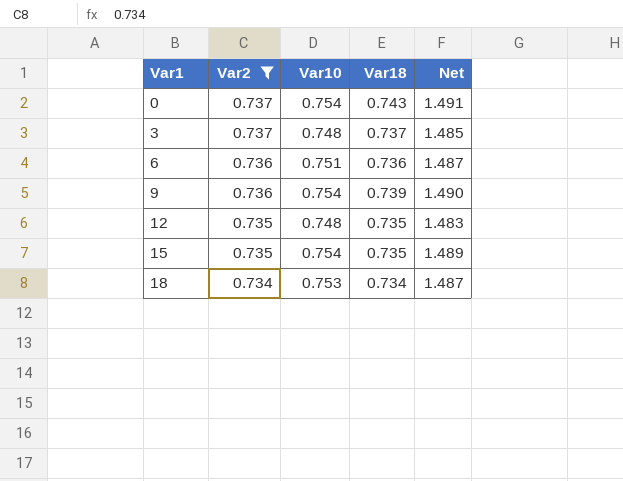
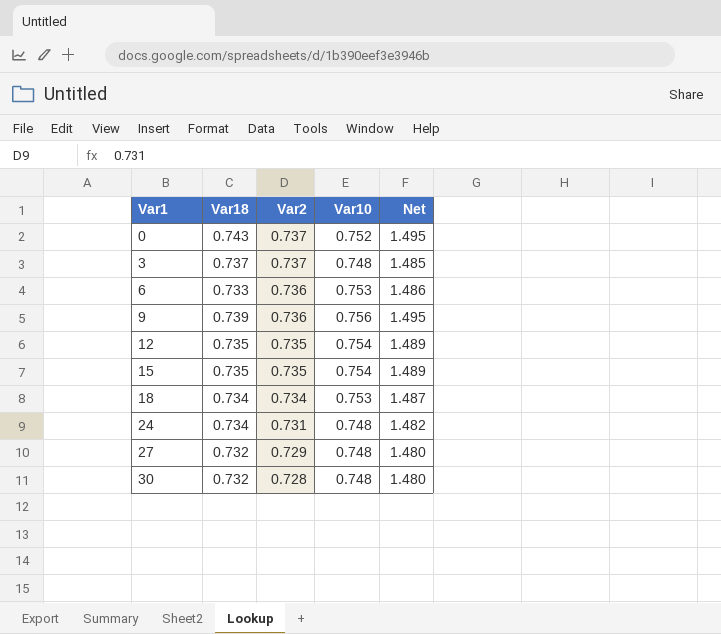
filter: Var2 >= 0.734 -> none
column Var18 | position: 4 -> 2
column Net | formula: [Var2] + [Var10] -> [Var18] + [Var10]
0 | Var10: 0.754 -> 0.752
6 | Var18: 0.736 -> 0.733
6 | Var10: 0.751 -> 0.753
9 | Var10: 0.754 -> 0.756
12 | Var10: 0.748 -> 0.754

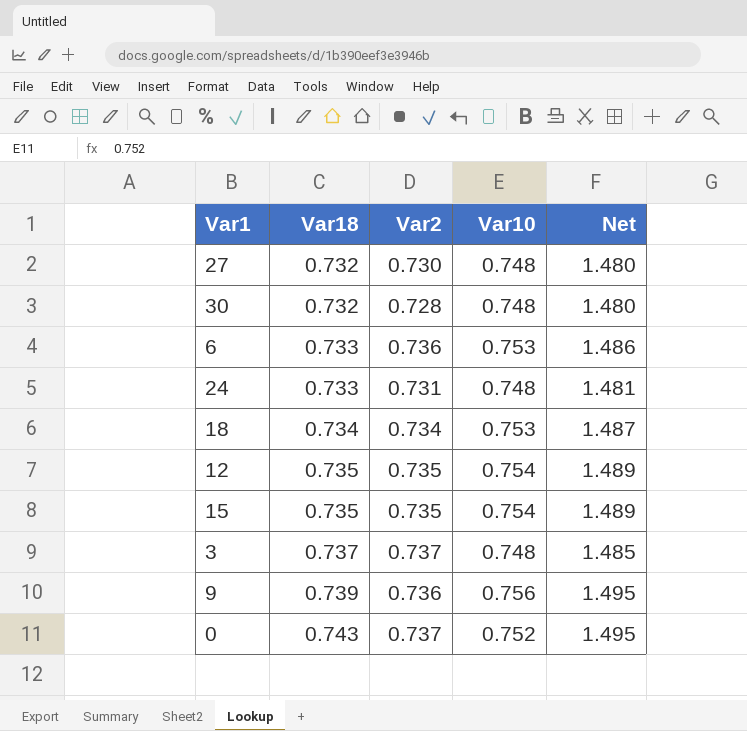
row order: Var1 ascending -> Var18 ascending
27 | Var2: 0.729 -> 0.730
24 | Var18: 0.734 -> 0.733
24 | Net: 1.482 -> 1.481

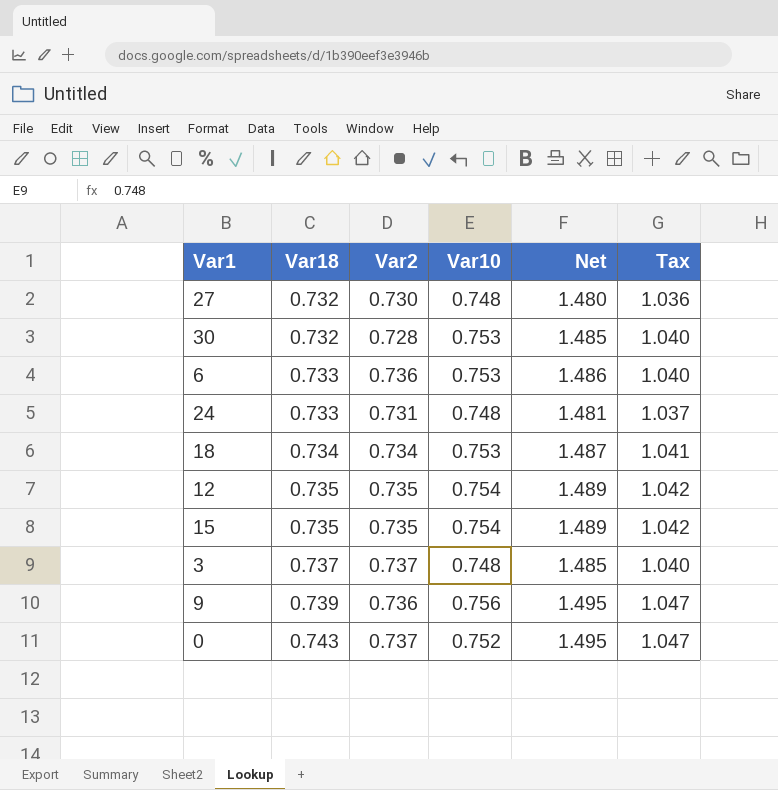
column Tax | formula: none -> [Net] * 0.7
30 | Var10: 0.748 -> 0.753
30 | Net: 1.480 -> 1.485

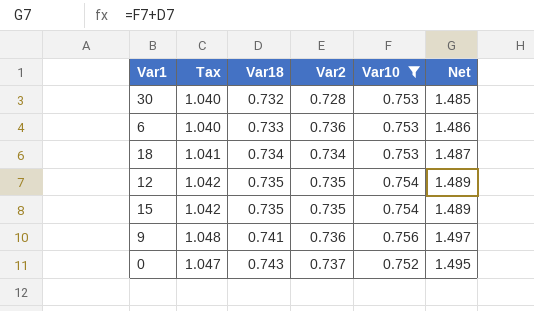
filter: none -> Var10 != 0.748
column Tax | position: 6 -> 2
9 | Tax: 1.047 -> 1.048
9 | Var18: 0.739 -> 0.741
9 | Net: 1.495 -> 1.497

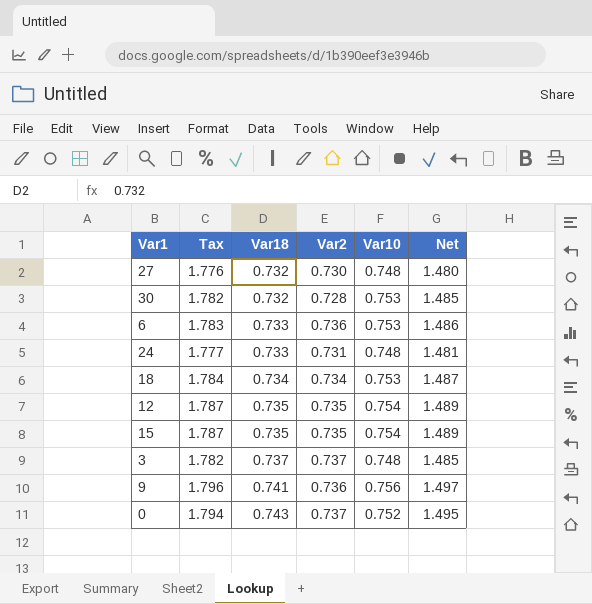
filter: Var10 != 0.748 -> none
column Tax | formula: [Net] * 0.7 -> [Net] * 1.2

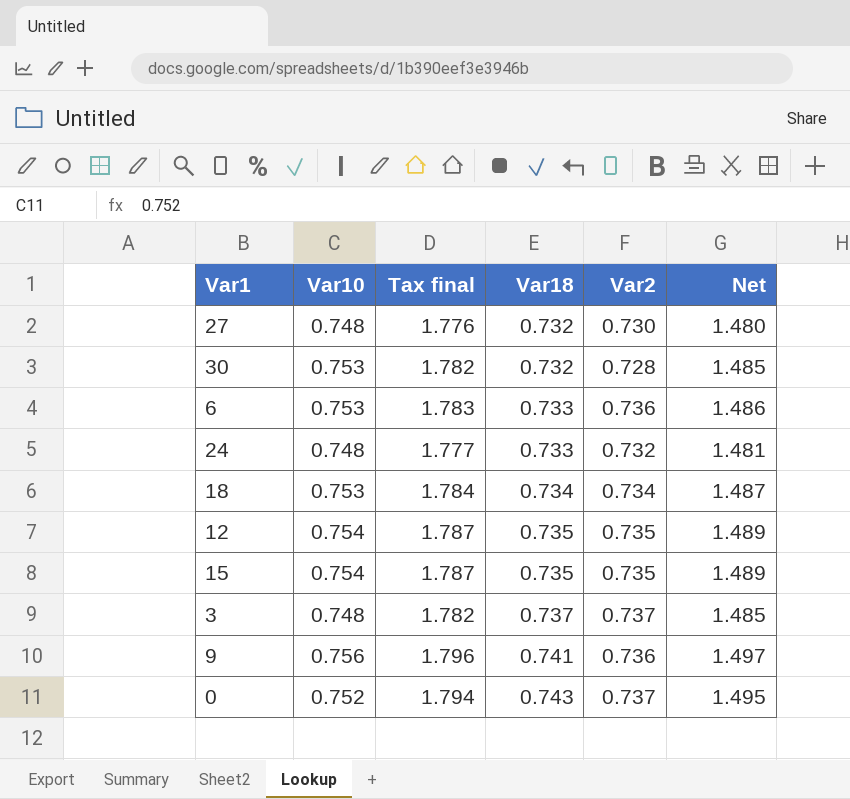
column Var10 | position: 5 -> 2
column name: Tax -> Tax final
24 | Var2: 0.731 -> 0.732

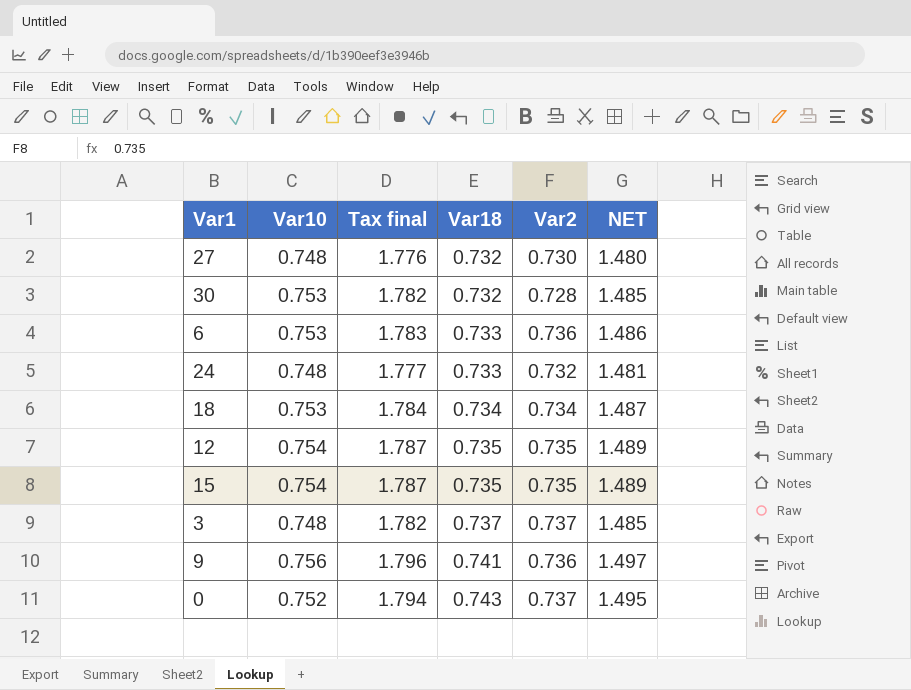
column name: Net -> NET

